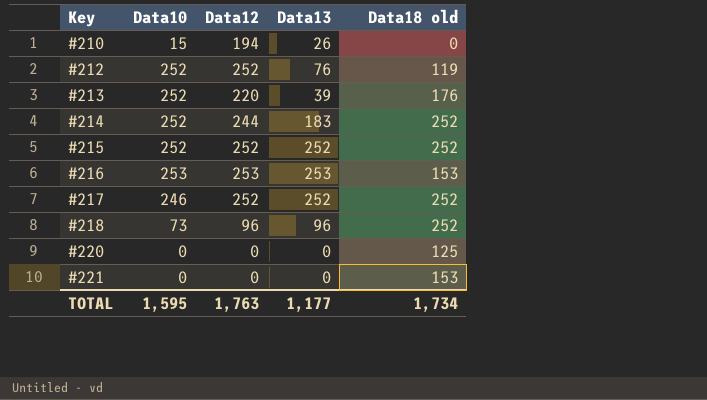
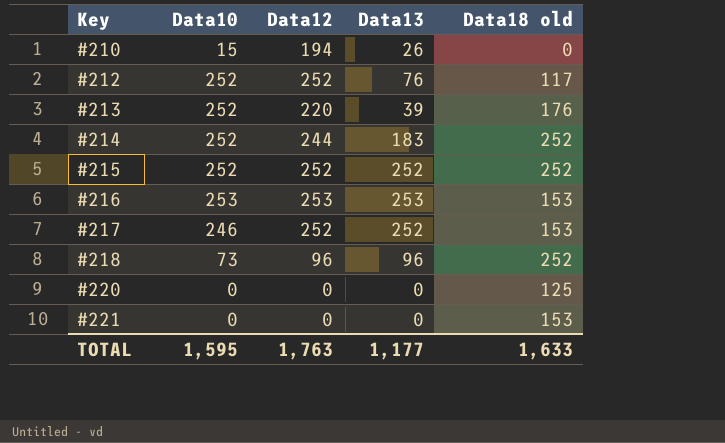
#212 | Data18 old: 119 -> 117
#217 | Data18 old: 252 -> 153
TOTAL | Data18 old: 1,734 -> 1,633

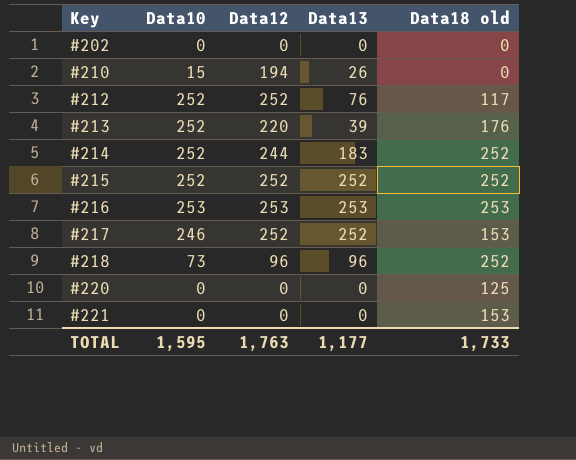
row #202: none -> 0 | 0 | 0 | 0
#216 | Data18 old: 153 -> 253
TOTAL | Data18 old: 1,633 -> 1,733

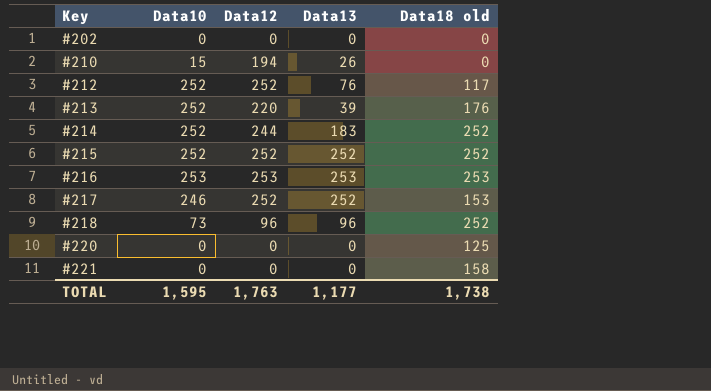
#221 | Data18 old: 153 -> 158
TOTAL | Data18 old: 1,733 -> 1,738

